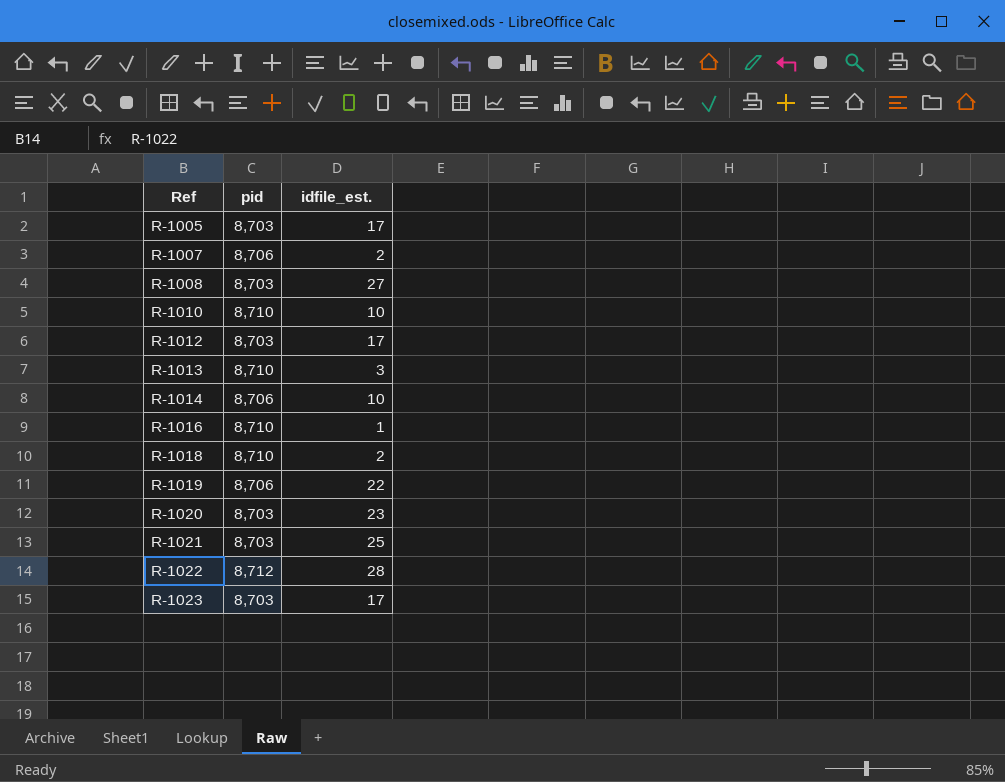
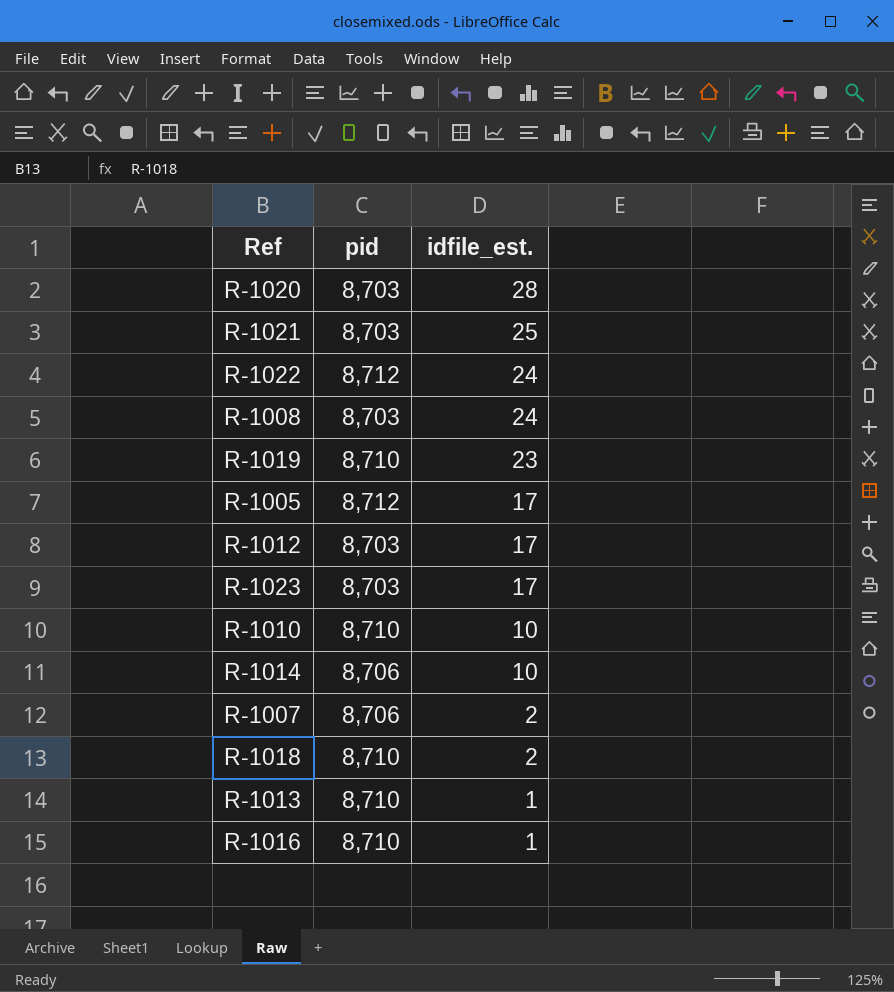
row order: Ref ascending -> idfile_est. descending
R-1020 | idfile_est.: 23 -> 28
R-1022 | idfile_est.: 28 -> 24
R-1008 | idfile_est.: 27 -> 24
R-1019 | pid: 8,706 -> 8,710
R-1019 | idfile_est.: 22 -> 23
R-1005 | pid: 8,703 -> 8,712
R-1013 | idfile_est.: 3 -> 1

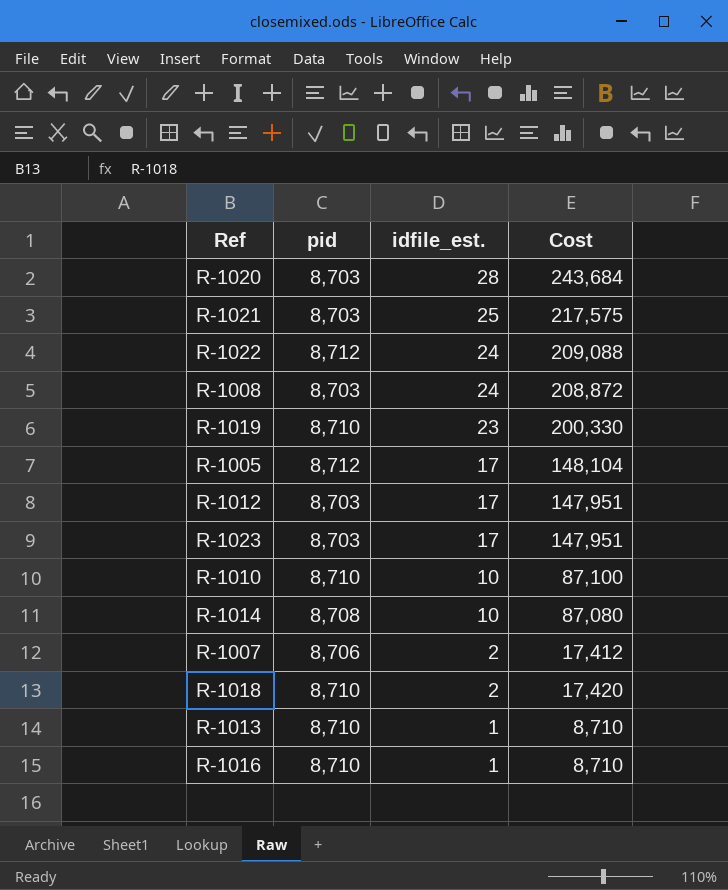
column Cost | formula: none -> [pid] * [idfile_est.]
R-1014 | pid: 8,706 -> 8,708

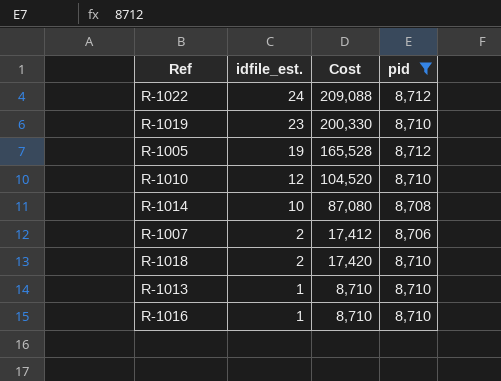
filter: none -> pid != 8,703
column pid | position: 2 -> 4
R-1005 | idfile_est.: 17 -> 19
R-1005 | Cost: 148,104 -> 165,528
R-1010 | idfile_est.: 10 -> 12
R-1010 | Cost: 87,100 -> 104,520

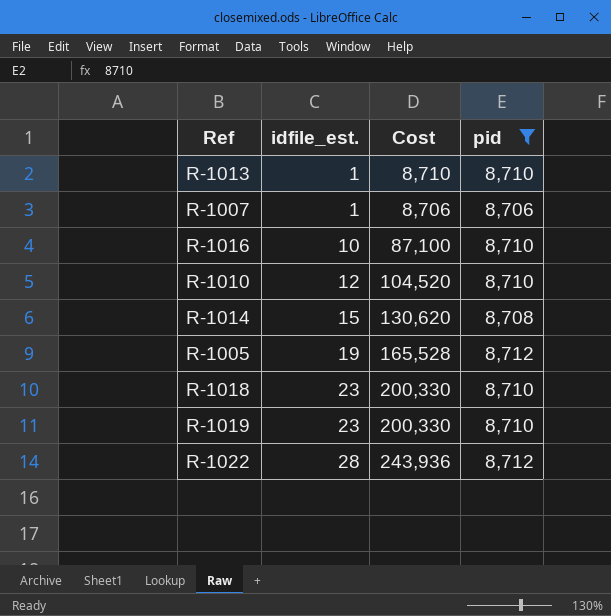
row order: idfile_est. descending -> idfile_est. ascending
R-1007 | idfile_est.: 2 -> 1
R-1007 | Cost: 17,412 -> 8,706
R-1016 | idfile_est.: 1 -> 10
R-1016 | Cost: 8,710 -> 87,100
R-1014 | idfile_est.: 10 -> 15
R-1014 | Cost: 87,080 -> 130,620
R-1018 | idfile_est.: 2 -> 23
R-1018 | Cost: 17,420 -> 200,330
R-1022 | idfile_est.: 24 -> 28
R-1022 | Cost: 209,088 -> 243,936

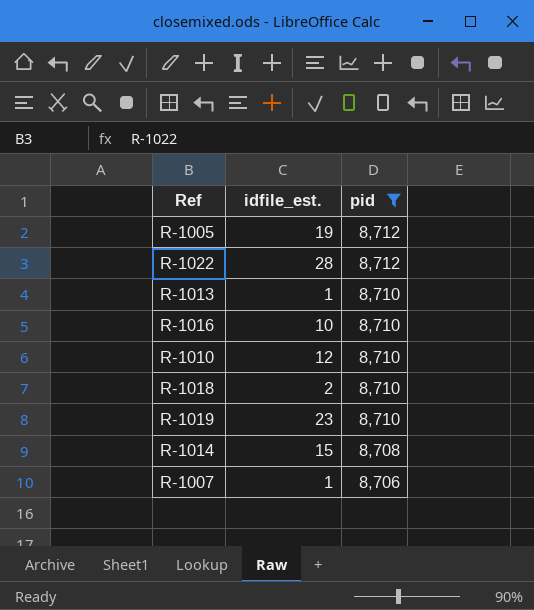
row order: idfile_est. ascending -> pid descending
column Cost | formula: [idfile_est.] * [pid] -> none
R-1018 | idfile_est.: 23 -> 2

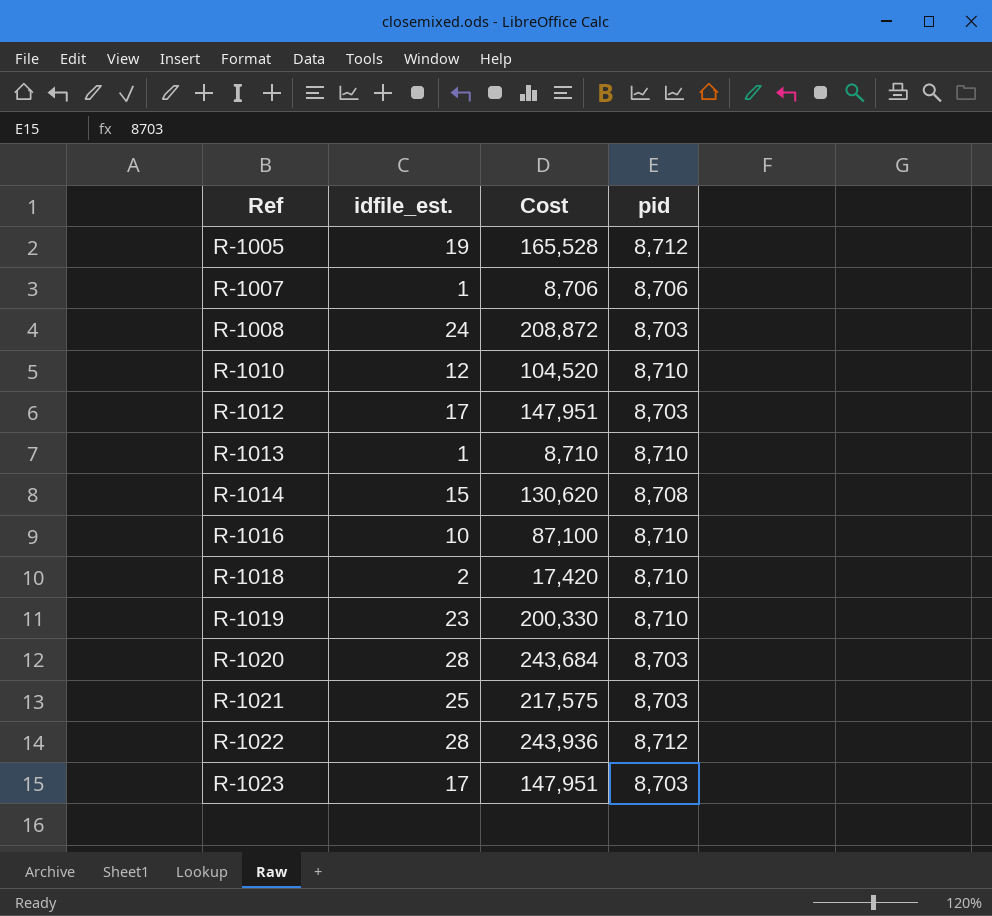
filter: pid != 8,703 -> none
row order: pid descending -> Ref ascending
column Cost | formula: none -> [idfile_est.] * [pid]

